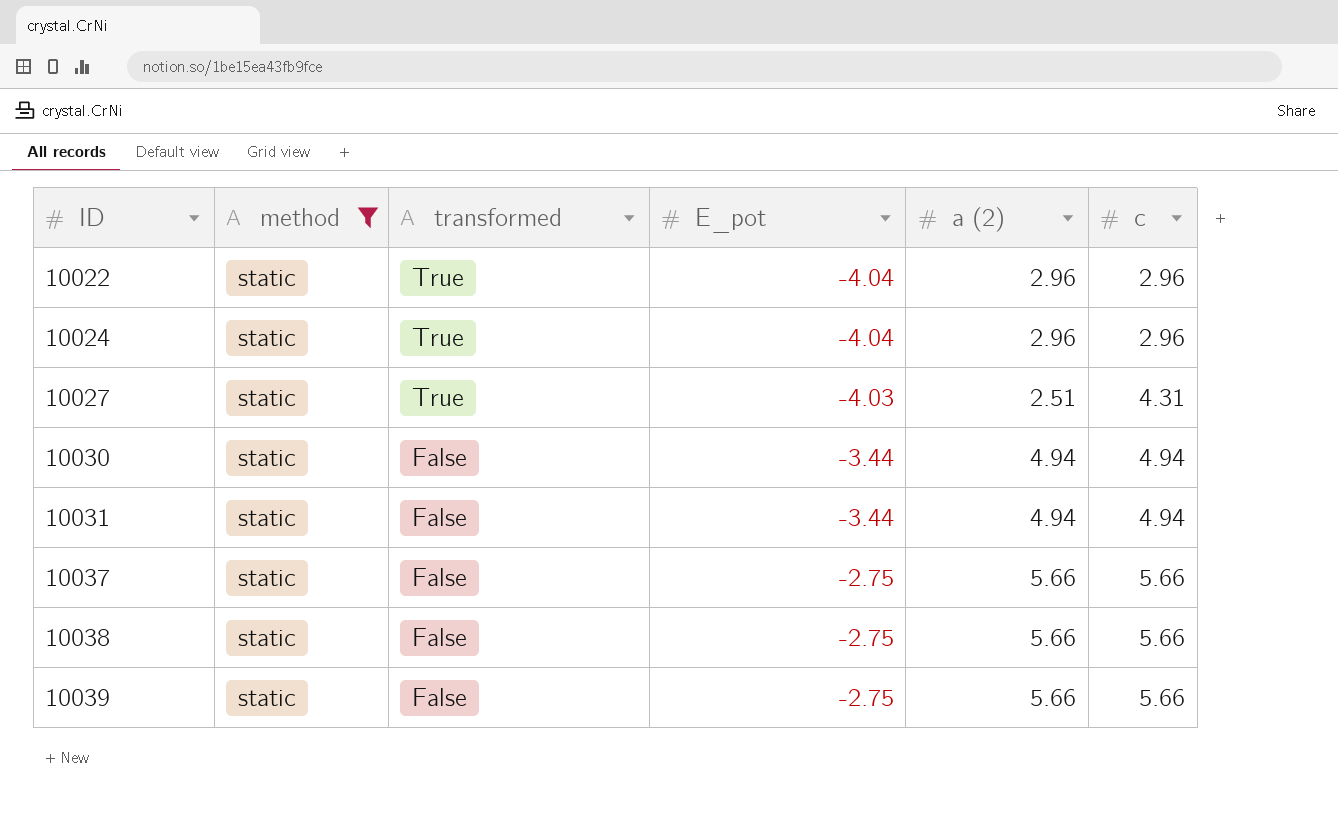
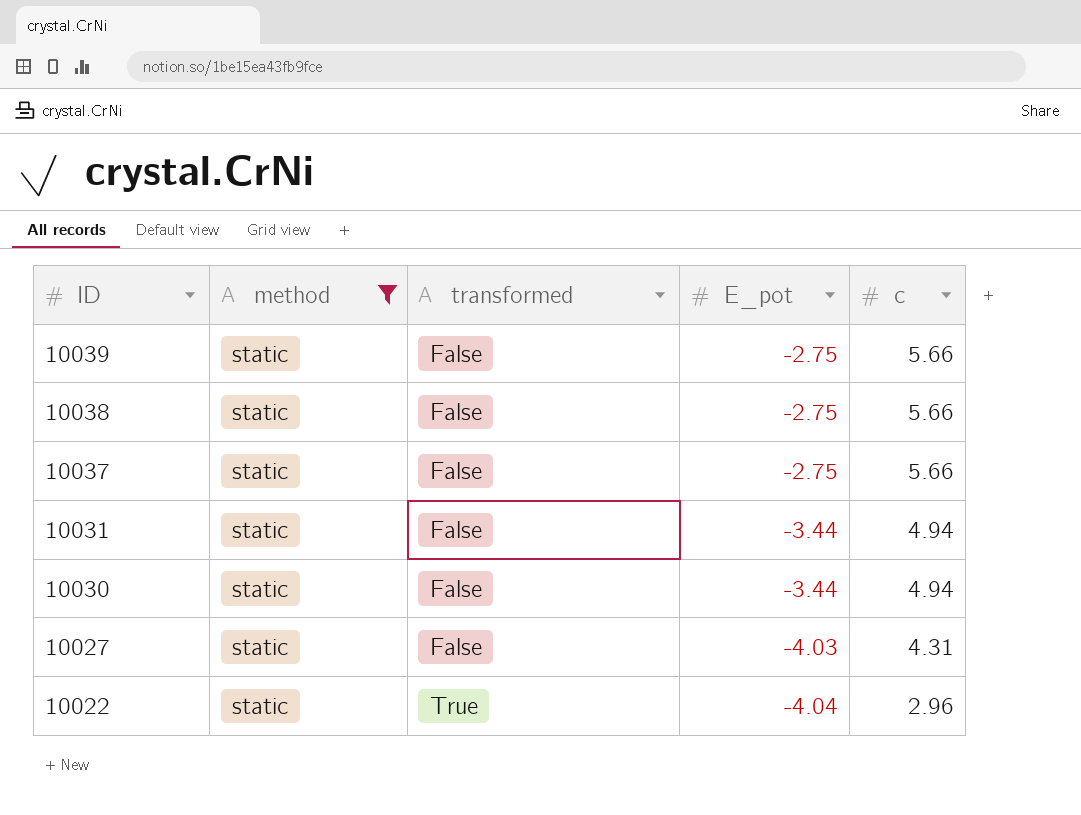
row order: ID ascending -> ID descending
column a (2) | position: 5 -> none
row 10024: static | True | -4.04 | 2.96 | 2.96 -> none
10027 | transformed: True -> False

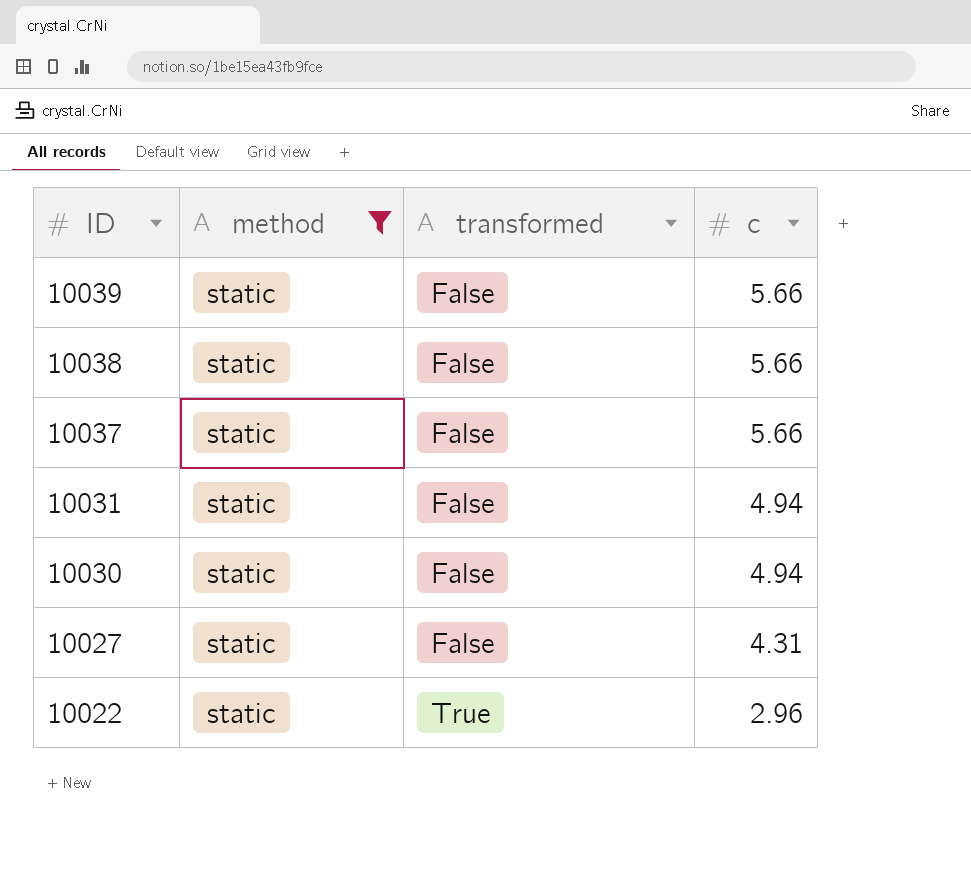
column E_pot | position: 4 -> none

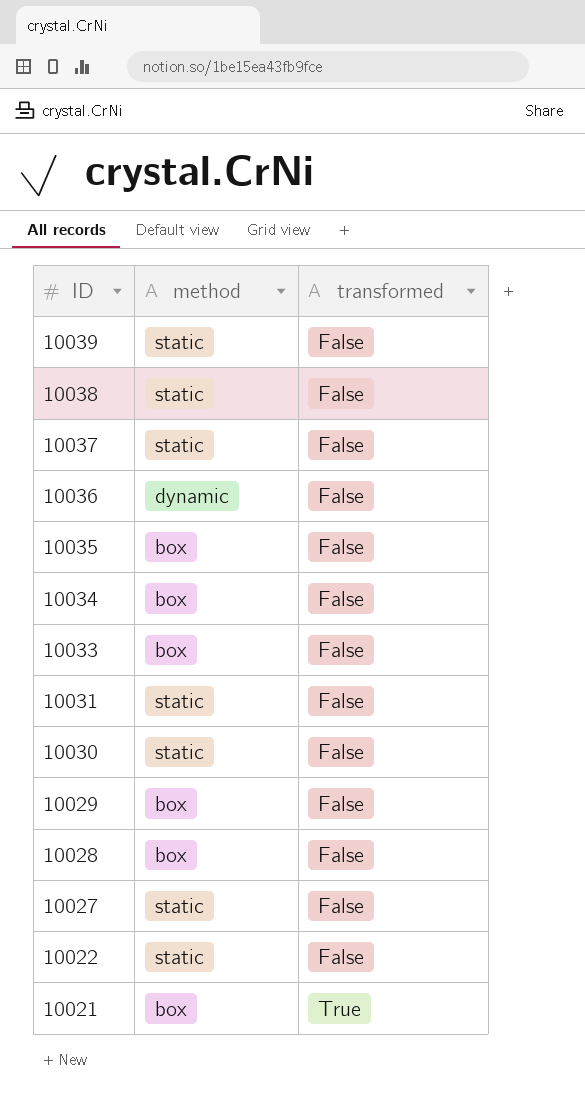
filter: method = static -> none
column c | position: 4 -> none
10022 | transformed: True -> False

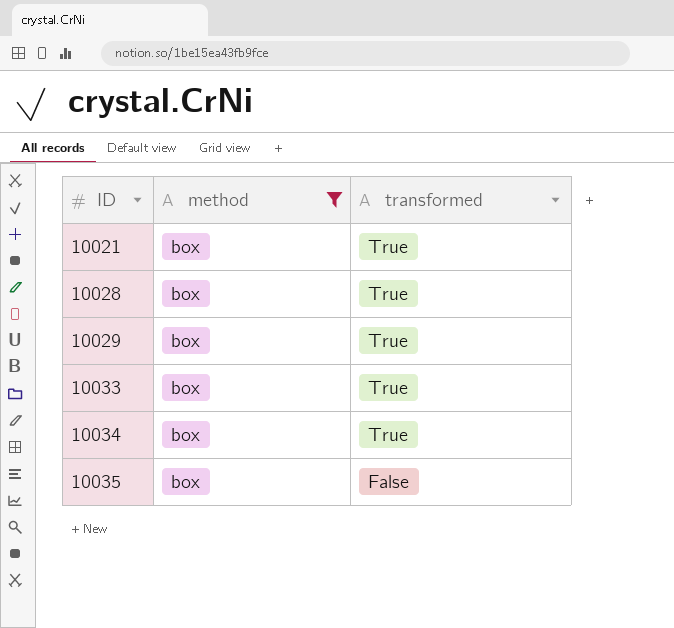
filter: none -> method = box
row order: ID descending -> ID ascending
10028 | transformed: False -> True
10029 | transformed: False -> True
10033 | transformed: False -> True
10034 | transformed: False -> True

